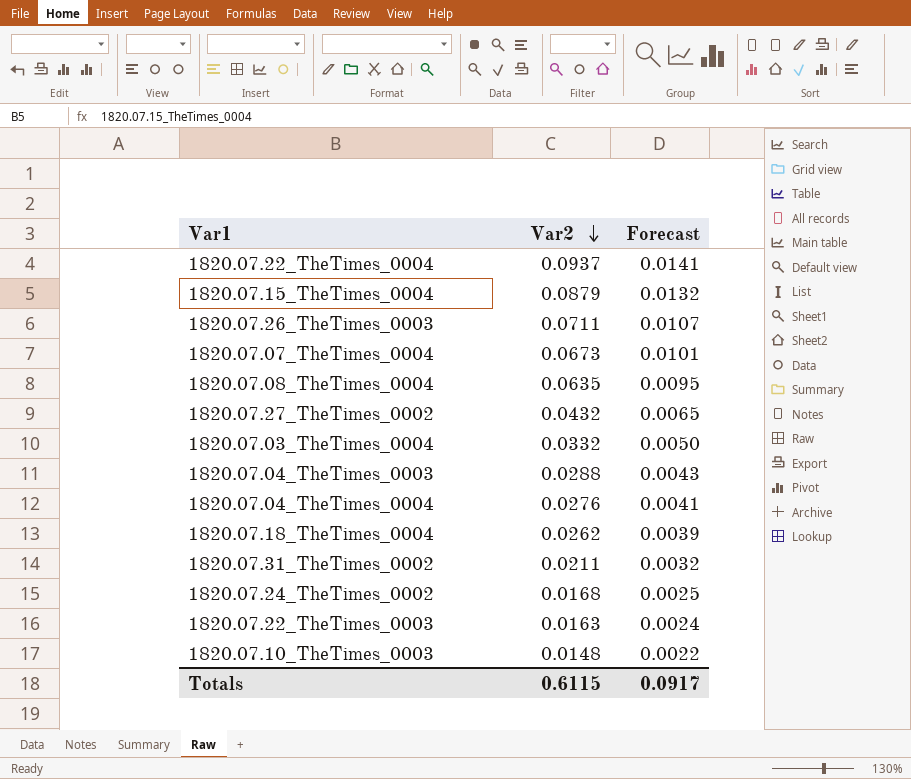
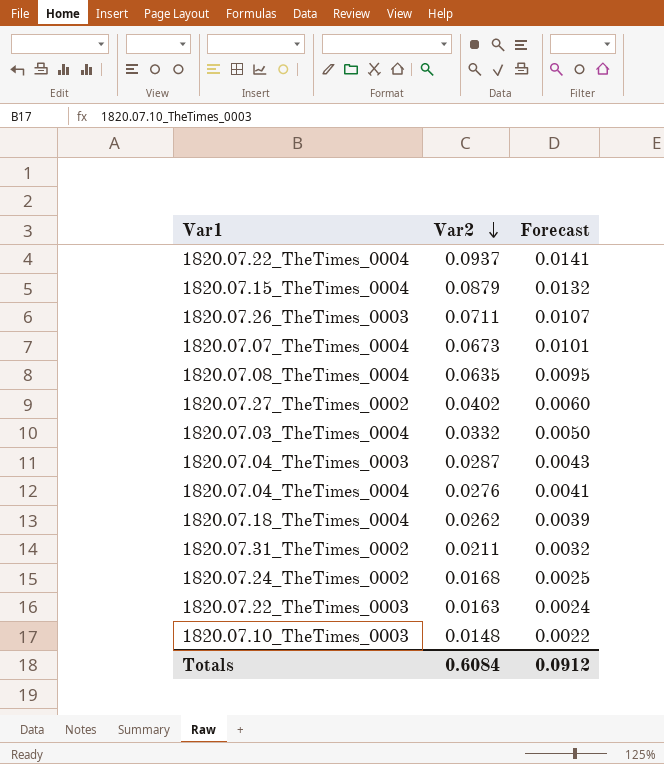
1820.07.27_TheTimes_0002 | Var2: 0.0432 -> 0.0402
1820.07.27_TheTimes_0002 | Forecast: 0.0065 -> 0.0060
1820.07.04_TheTimes_0003 | Var2: 0.0288 -> 0.0287
Totals | Var2: 0.6115 -> 0.6084
Totals | Forecast: 0.0917 -> 0.0912

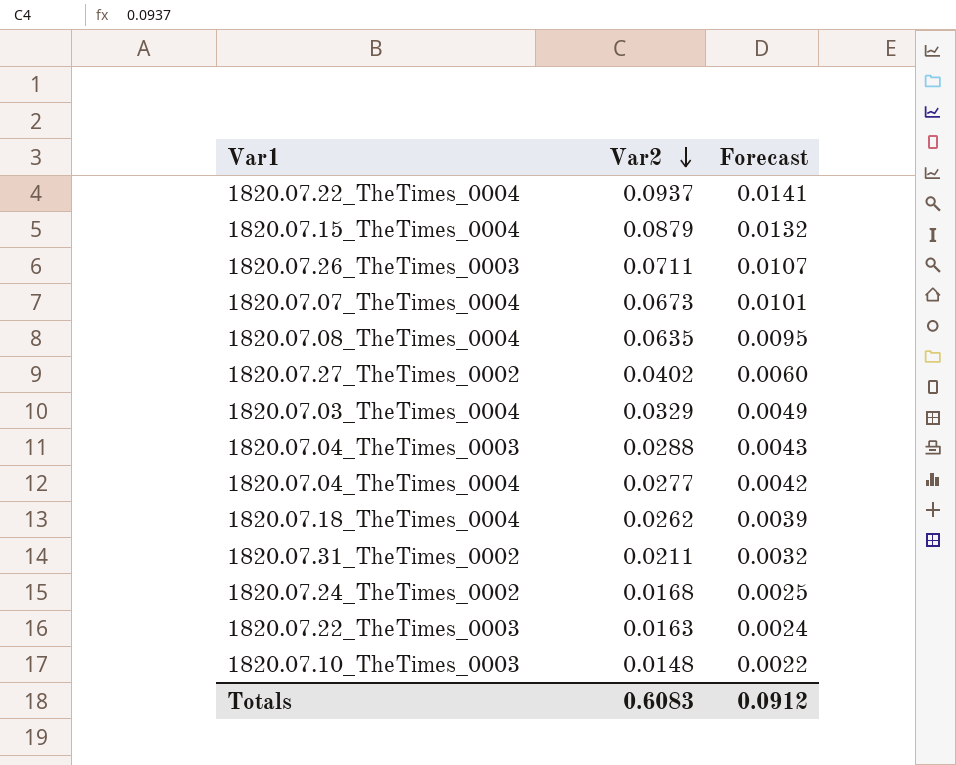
1820.07.03_TheTimes_0004 | Var2: 0.0332 -> 0.0329
1820.07.03_TheTimes_0004 | Forecast: 0.0050 -> 0.0049
1820.07.04_TheTimes_0003 | Var2: 0.0287 -> 0.0288
1820.07.04_TheTimes_0004 | Var2: 0.0276 -> 0.0277
1820.07.04_TheTimes_0004 | Forecast: 0.0041 -> 0.0042
Totals | Var2: 0.6084 -> 0.6083

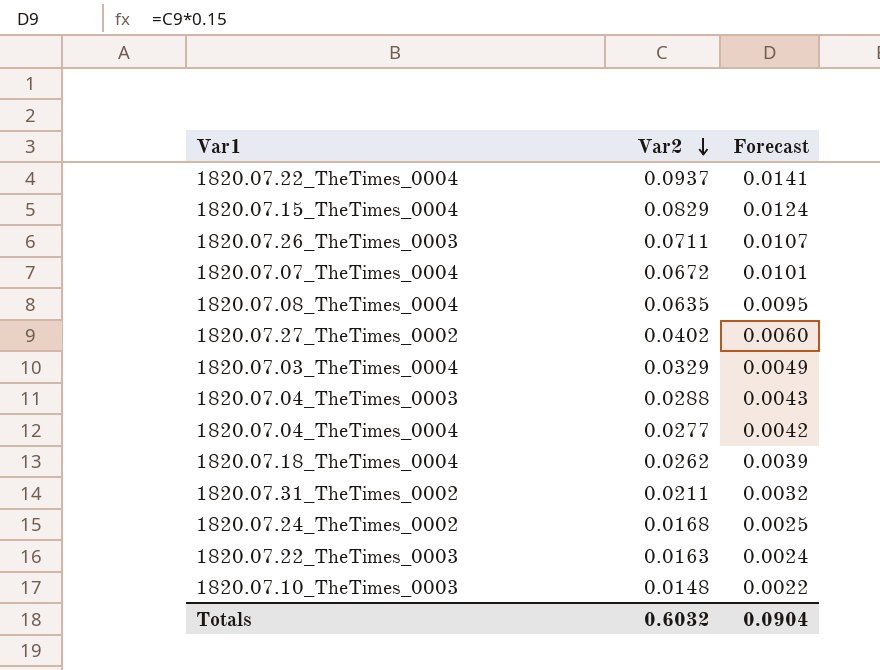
1820.07.15_TheTimes_0004 | Var2: 0.0879 -> 0.0829
1820.07.15_TheTimes_0004 | Forecast: 0.0132 -> 0.0124
1820.07.07_TheTimes_0004 | Var2: 0.0673 -> 0.0672
Totals | Var2: 0.6083 -> 0.6032
Totals | Forecast: 0.0912 -> 0.0904

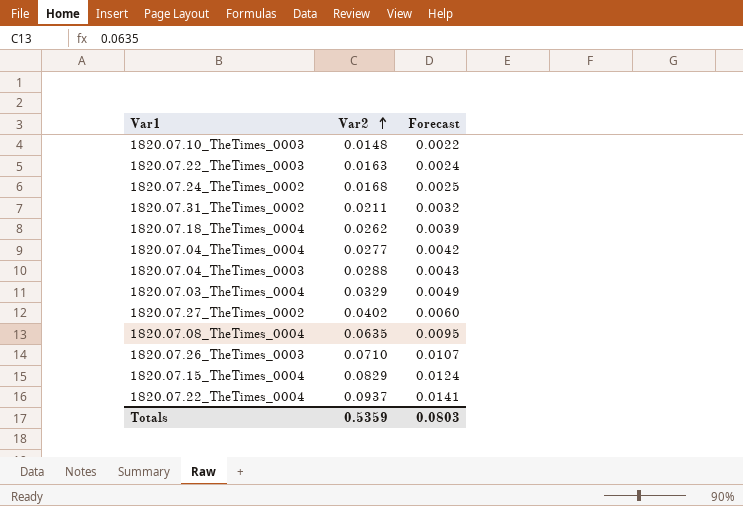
row order: Var2 descending -> Var2 ascending
row 1820.07.07_TheTimes_0004: 0.0672 | 0.0101 -> none
1820.07.26_TheTimes_0003 | Var2: 0.0711 -> 0.0710
Totals | Var2: 0.6032 -> 0.5359
Totals | Forecast: 0.0904 -> 0.0803

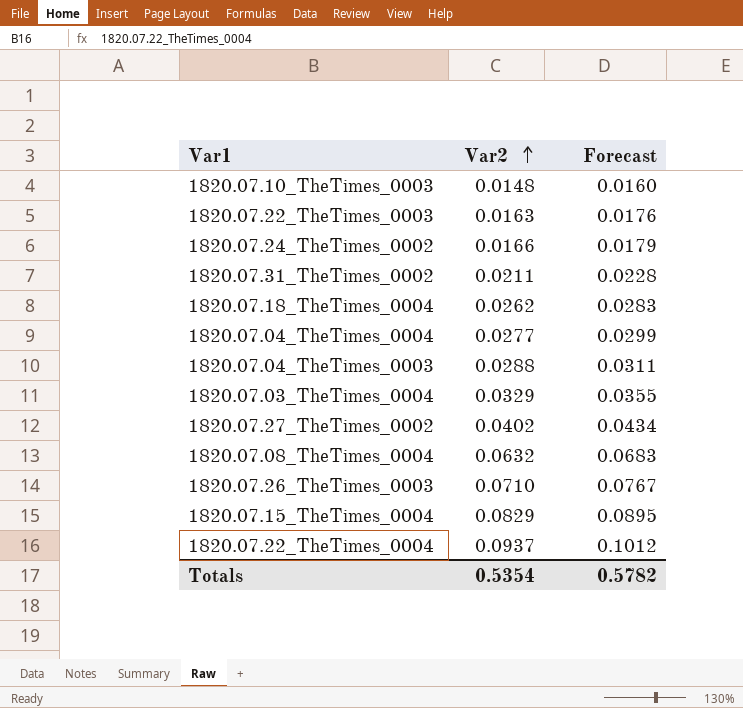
column Forecast | formula: [Var2] * 0.15 -> [Var2] * 1.08
1820.07.24_TheTimes_0002 | Var2: 0.0168 -> 0.0166
1820.07.08_TheTimes_0004 | Var2: 0.0635 -> 0.0632
Totals | Var2: 0.5359 -> 0.5354
Totals | Forecast: 0.0803 -> 0.5782

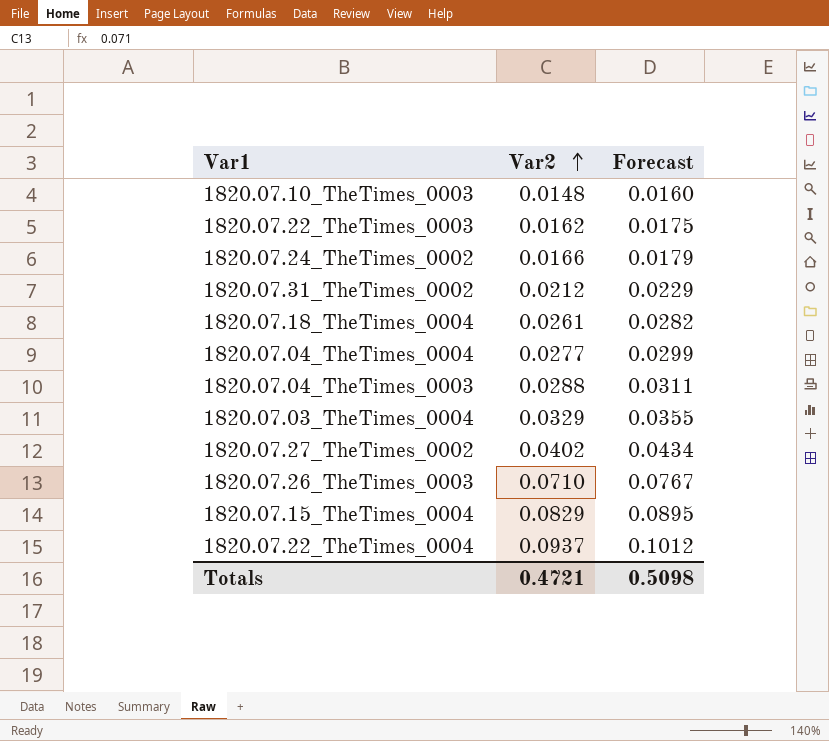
row 1820.07.08_TheTimes_0004: 0.0632 | 0.0683 -> none
1820.07.22_TheTimes_0003 | Var2: 0.0163 -> 0.0162
1820.07.22_TheTimes_0003 | Forecast: 0.0176 -> 0.0175
1820.07.31_TheTimes_0002 | Var2: 0.0211 -> 0.0212
1820.07.31_TheTimes_0002 | Forecast: 0.0228 -> 0.0229
1820.07.18_TheTimes_0004 | Var2: 0.0262 -> 0.0261
1820.07.18_TheTimes_0004 | Forecast: 0.0283 -> 0.0282
Totals | Var2: 0.5354 -> 0.4721
Totals | Forecast: 0.5782 -> 0.5098

